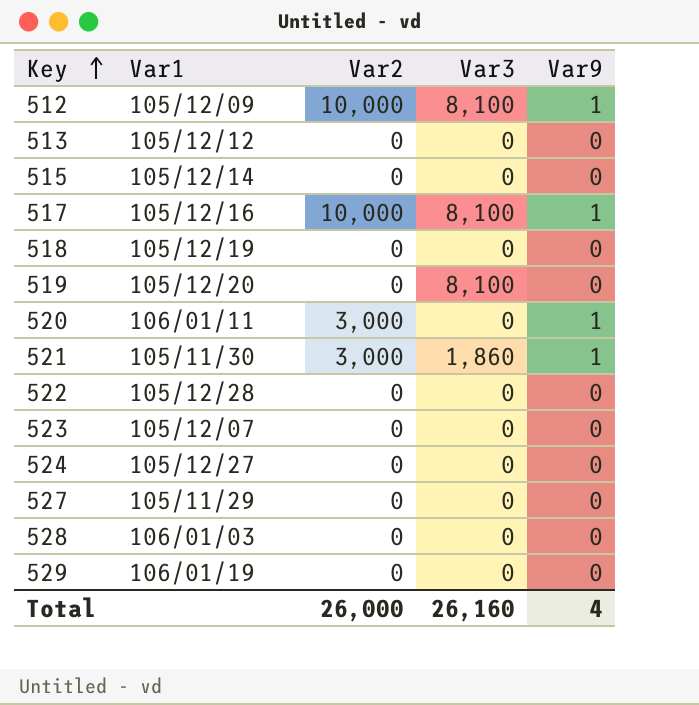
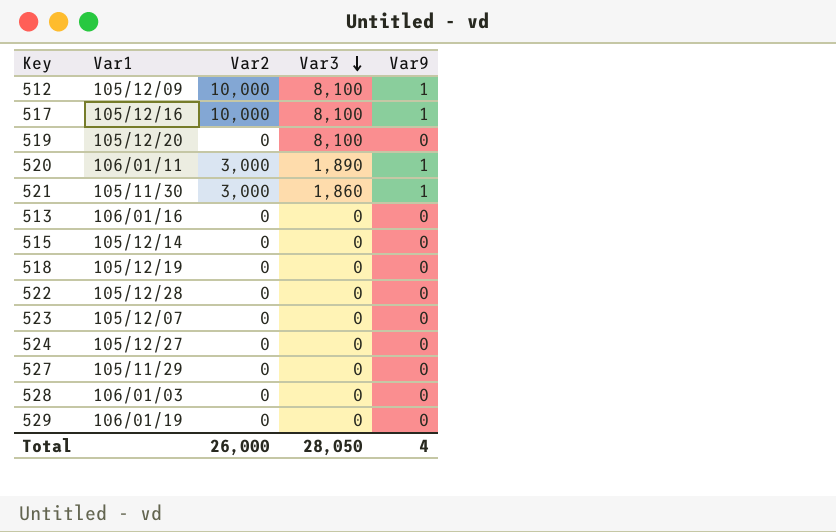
row order: Key ascending -> Var3 descending
520 | Var3: 0 -> 1,890
513 | Var1: 105/12/12 -> 106/01/16
Total | Var3: 26,160 -> 28,050

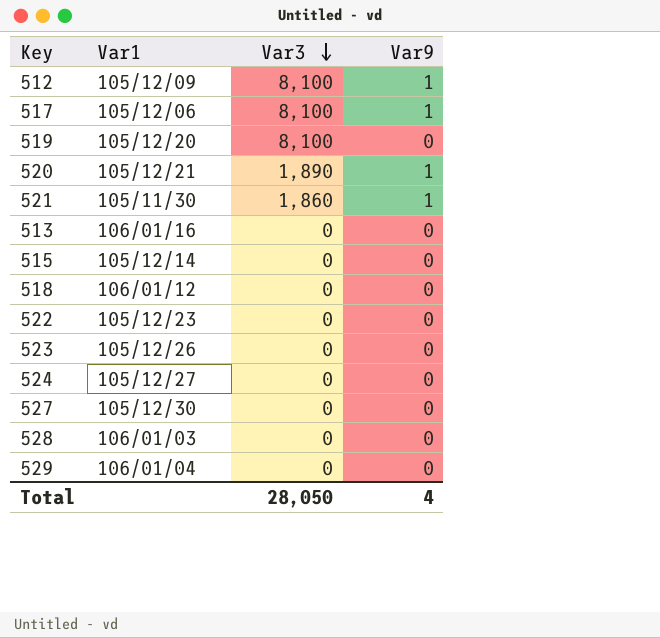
column Var2 | position: 3 -> none
517 | Var1: 105/12/16 -> 105/12/06
520 | Var1: 106/01/11 -> 105/12/21
518 | Var1: 105/12/19 -> 106/01/12
522 | Var1: 105/12/28 -> 105/12/23
523 | Var1: 105/12/07 -> 105/12/26
527 | Var1: 105/11/29 -> 105/12/30
529 | Var1: 106/01/19 -> 106/01/04

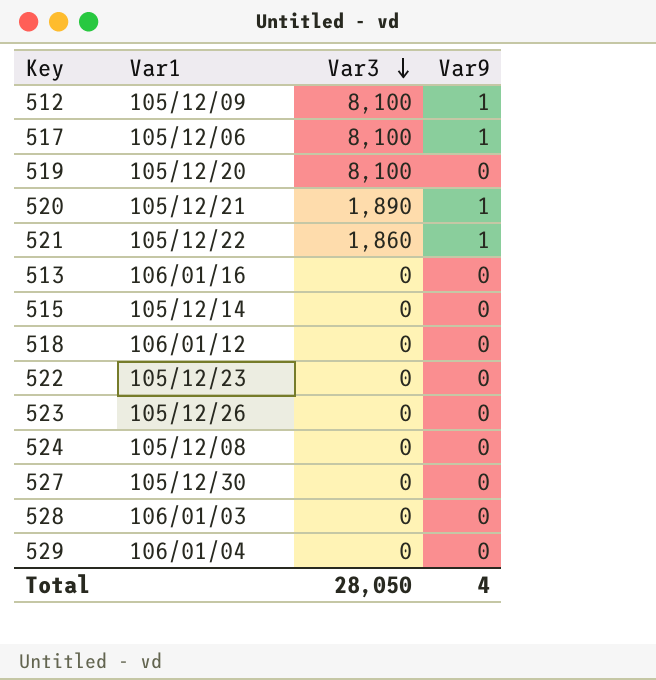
521 | Var1: 105/11/30 -> 105/12/22
524 | Var1: 105/12/27 -> 105/12/08

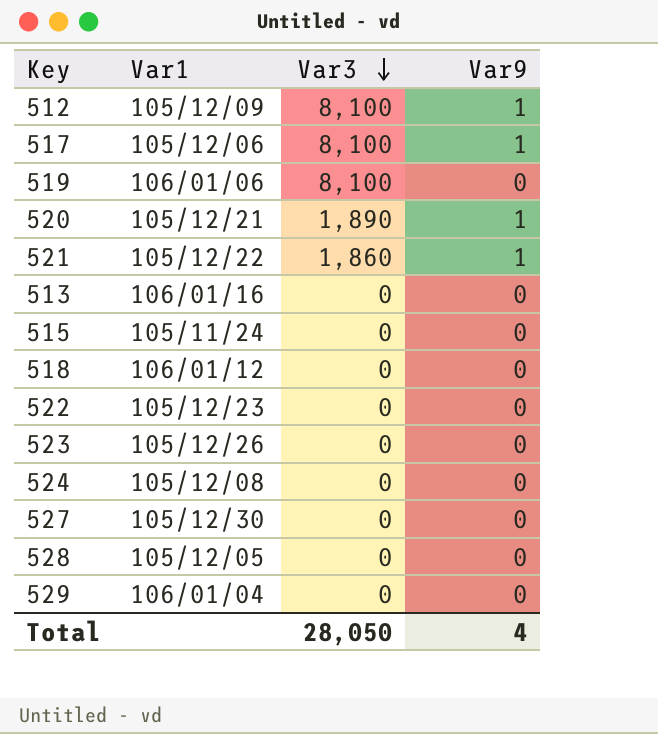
519 | Var1: 105/12/20 -> 106/01/06
515 | Var1: 105/12/14 -> 105/11/24
528 | Var1: 106/01/03 -> 105/12/05

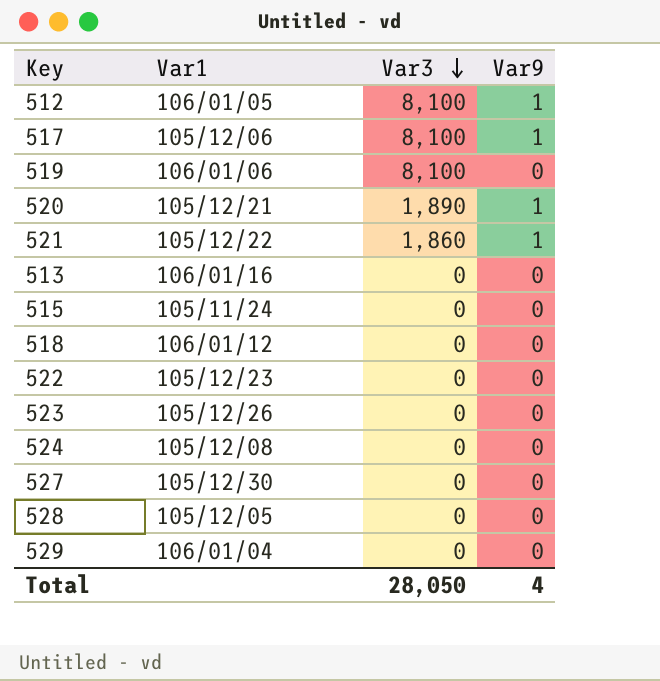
512 | Var1: 105/12/09 -> 106/01/05

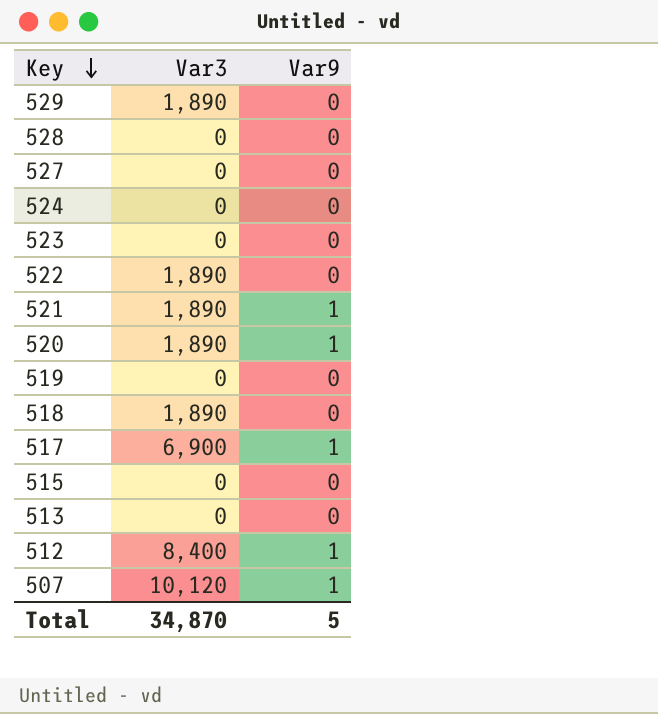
row order: Var3 descending -> Key descending
column Var1 | position: 2 -> none
529 | Var3: 0 -> 1,890
522 | Var3: 0 -> 1,890
521 | Var3: 1,860 -> 1,890
519 | Var3: 8,100 -> 0
518 | Var3: 0 -> 1,890
517 | Var3: 8,100 -> 6,900
512 | Var3: 8,100 -> 8,400
row 507: none -> 10,120 | 1
Total | Var3: 28,050 -> 34,870
Total | Var9: 4 -> 5

